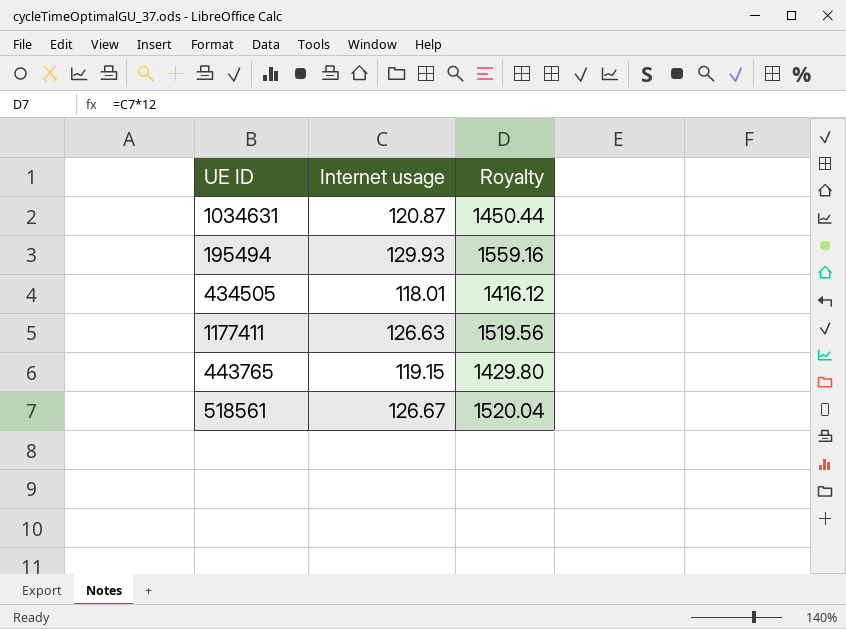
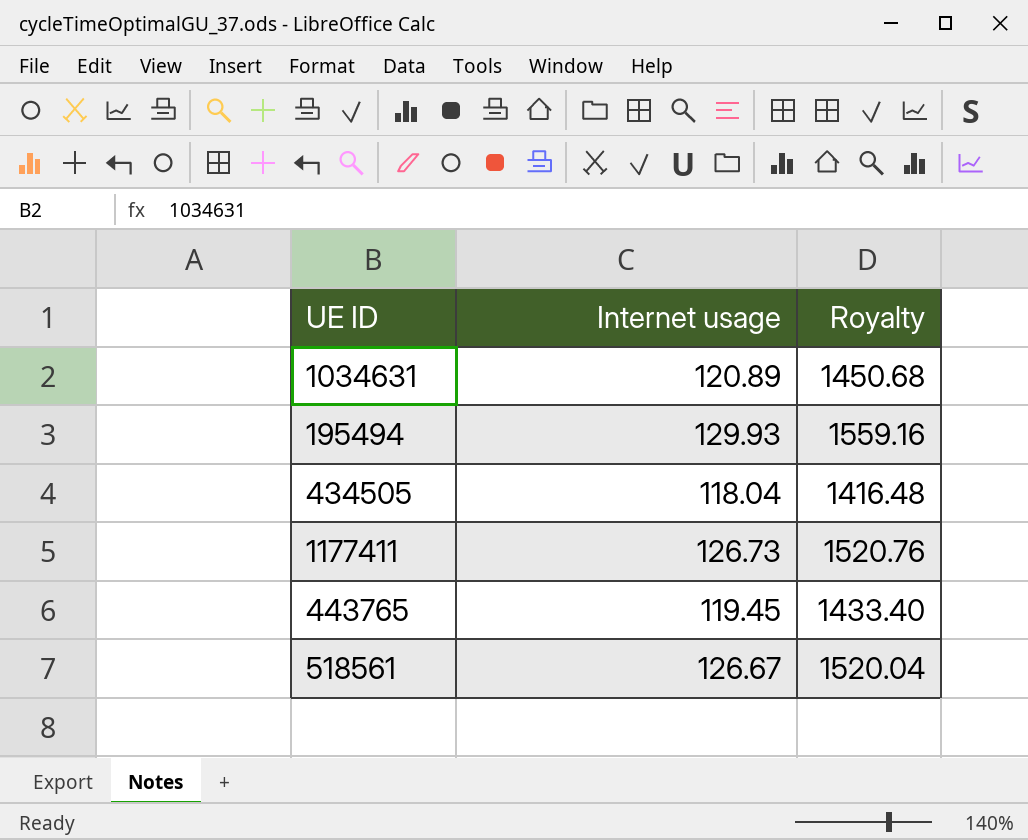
1034631 | Internet usage: 120.87 -> 120.89
1034631 | Royalty: 1450.44 -> 1450.68
434505 | Internet usage: 118.01 -> 118.04
434505 | Royalty: 1416.12 -> 1416.48
1177411 | Internet usage: 126.63 -> 126.73
1177411 | Royalty: 1519.56 -> 1520.76
443765 | Internet usage: 119.15 -> 119.45
443765 | Royalty: 1429.80 -> 1433.40

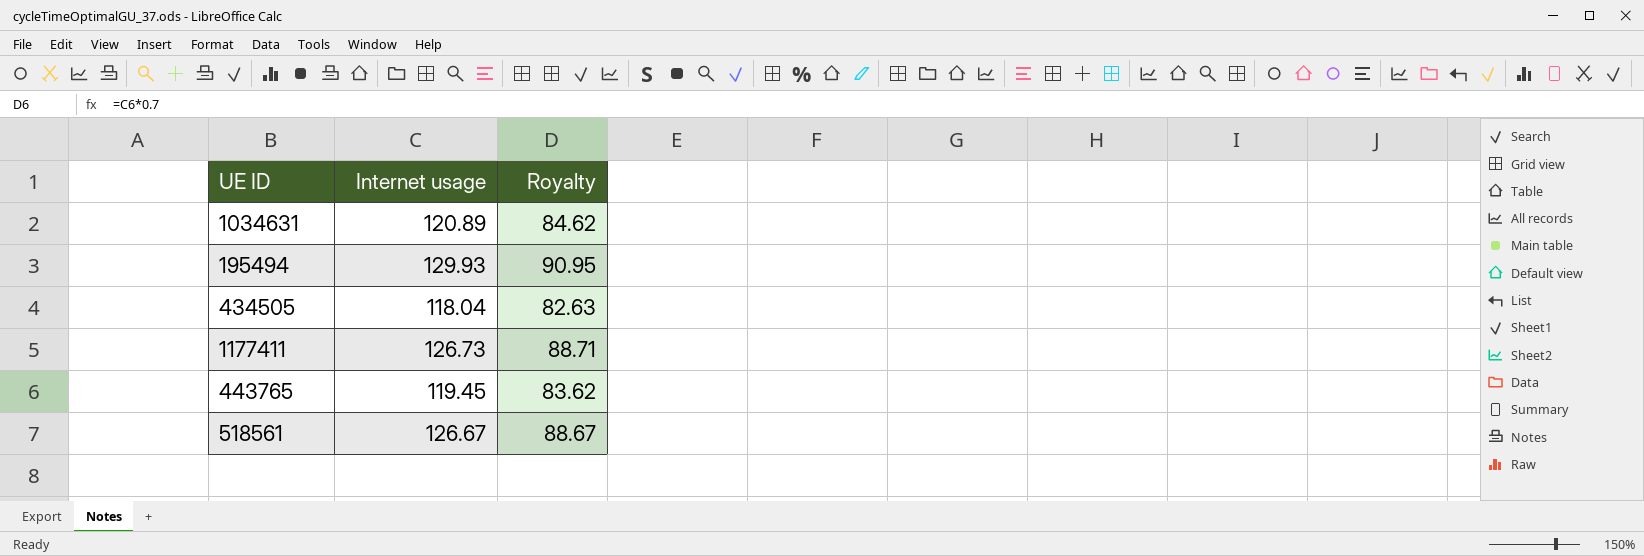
column Royalty | formula: [Internet usage] * 12 -> [Internet usage] * 0.7

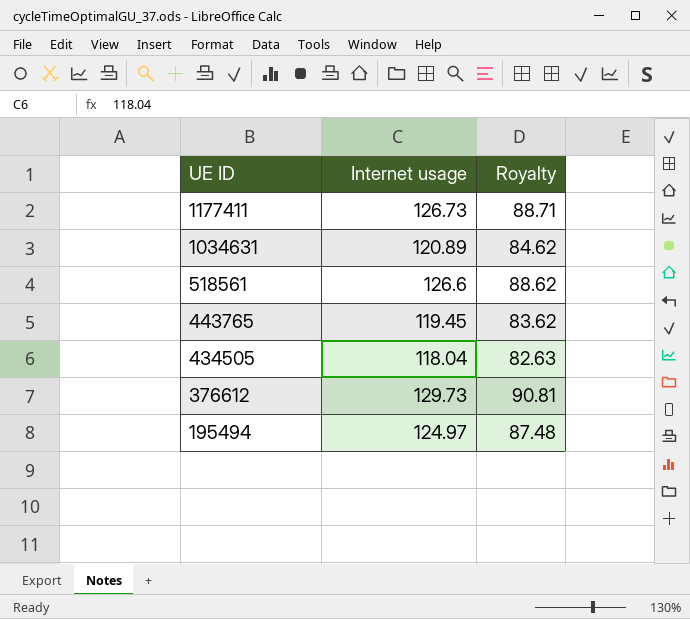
row order: none -> UE ID descending
518561 | Internet usage: 126.67 -> 126.6
518561 | Royalty: 88.67 -> 88.62
row 376612: none -> 129.73 | 90.81
195494 | Internet usage: 129.93 -> 124.97
195494 | Royalty: 90.95 -> 87.48

